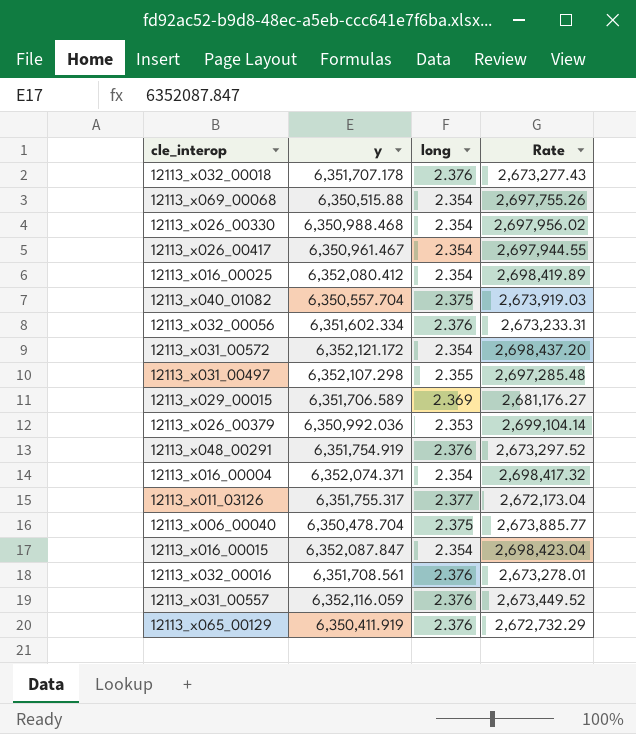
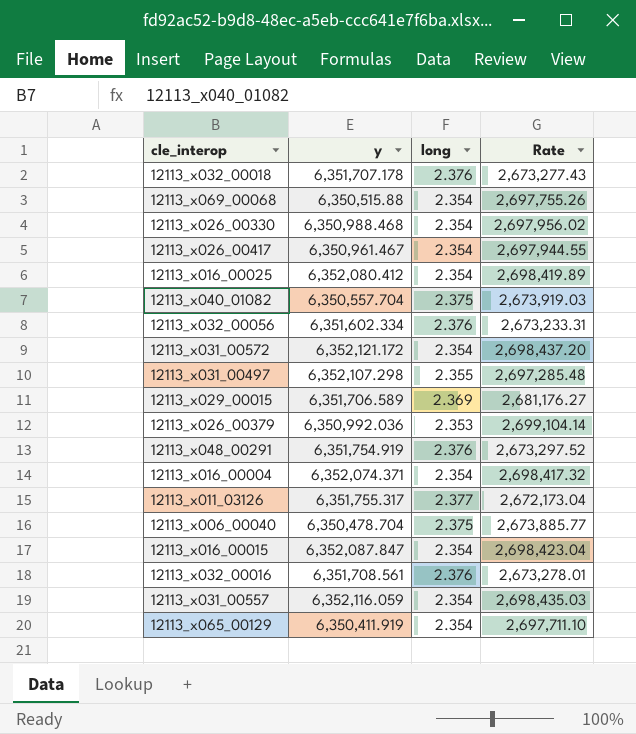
12113_x031_00557 | long: 2.376 -> 2.354
12113_x031_00557 | Rate: 2,673,449.52 -> 2,698,435.03
12113_x065_00129 | long: 2.376 -> 2.354
12113_x065_00129 | Rate: 2,672,732.29 -> 2,697,711.10

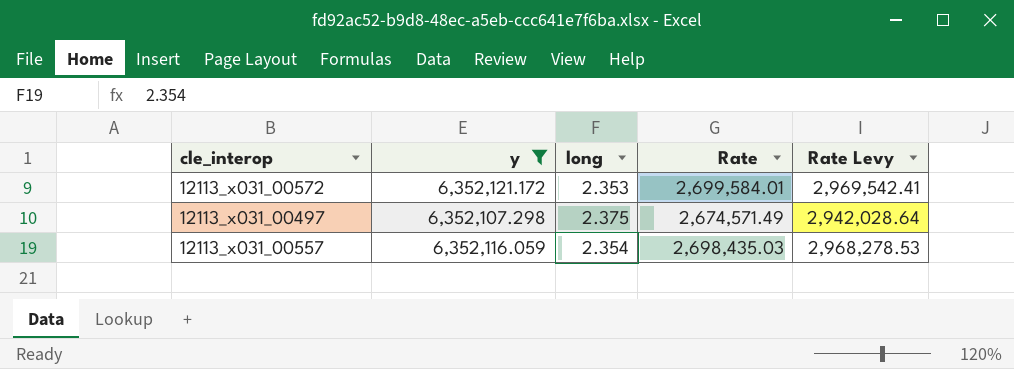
filter: none -> y >= 6,352,107.298
column Rate Levy | formula: none -> [Rate] * 1.1
12113_x031_00572 | long: 2.354 -> 2.353
12113_x031_00572 | Rate: 2,698,437.20 -> 2,699,584.01
12113_x031_00497 | long: 2.355 -> 2.375
12113_x031_00497 | Rate: 2,697,285.48 -> 2,674,571.49

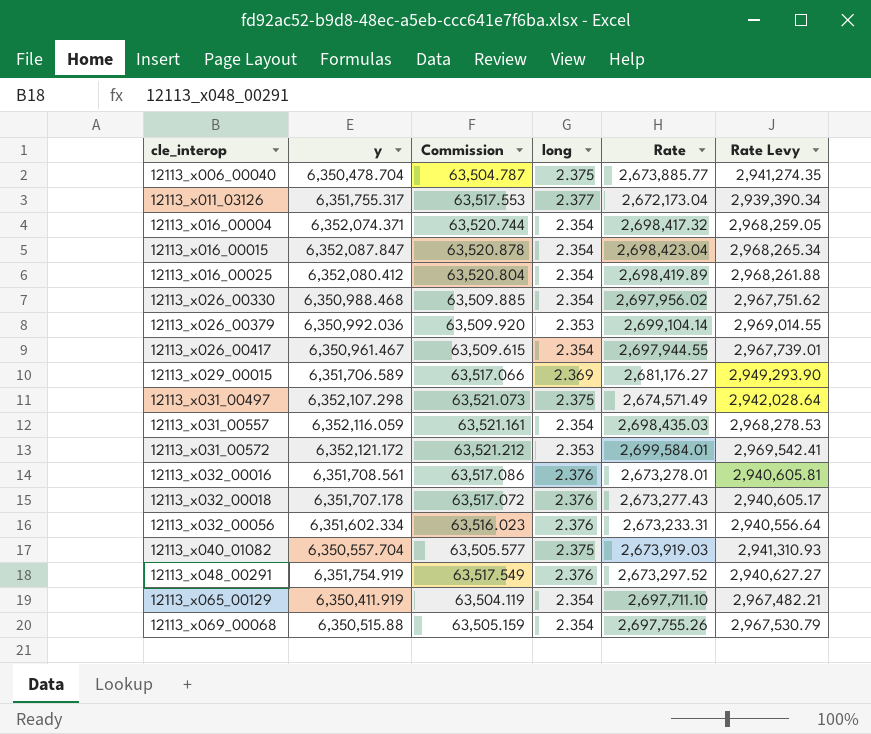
filter: y >= 6,352,107.298 -> none
row order: none -> cle_interop ascending
column Commission | formula: none -> [y] * 0.01

